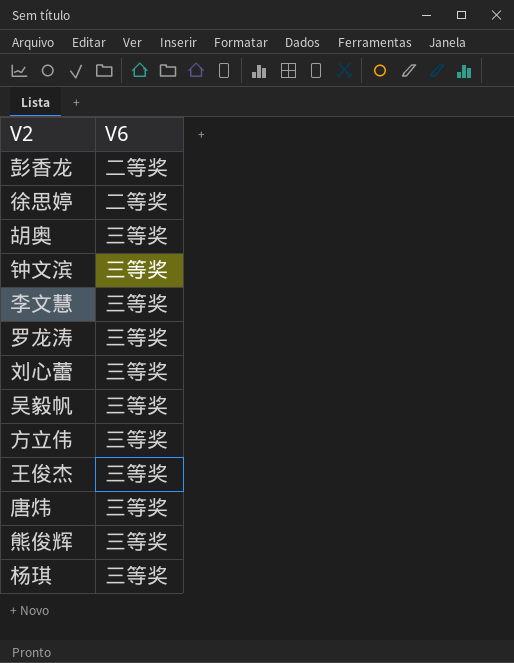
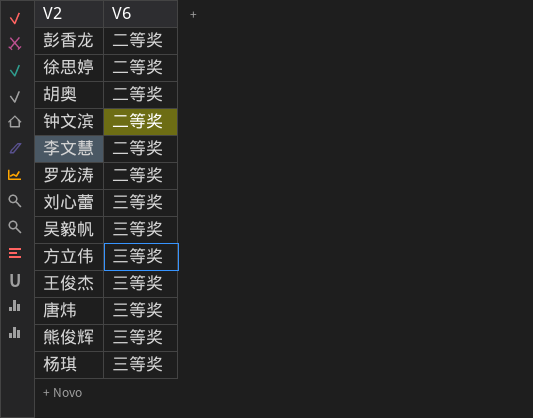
胡奥 | V6: 三等奖 -> 二等奖
钟文滨 | V6: 三等奖 -> 二等奖
李文慧 | V6: 三等奖 -> 二等奖
罗龙涛 | V6: 三等奖 -> 二等奖

